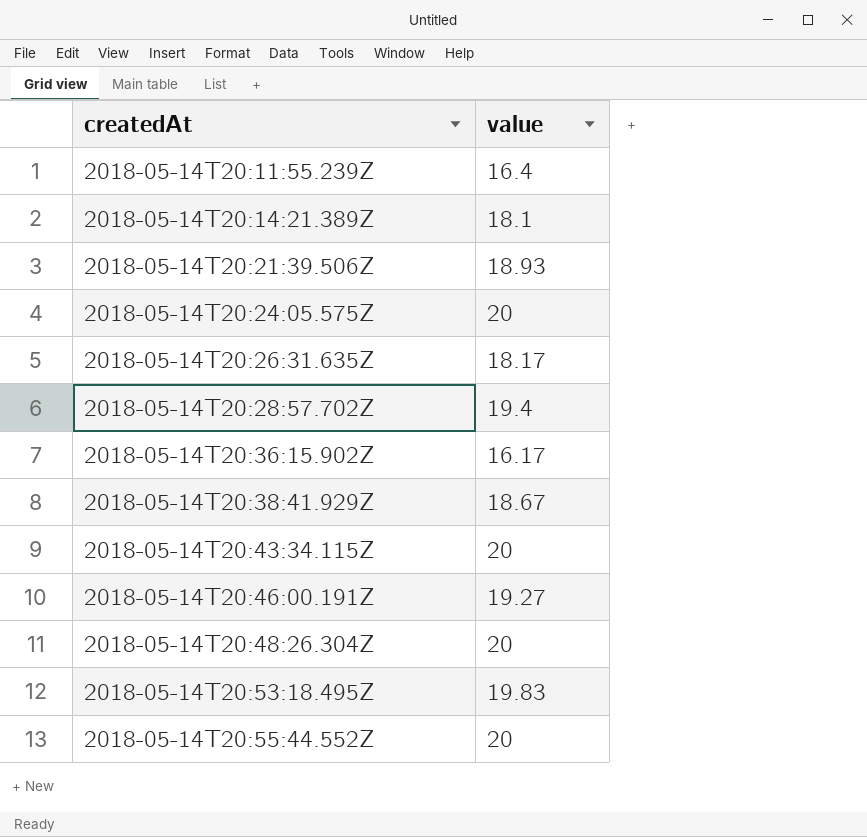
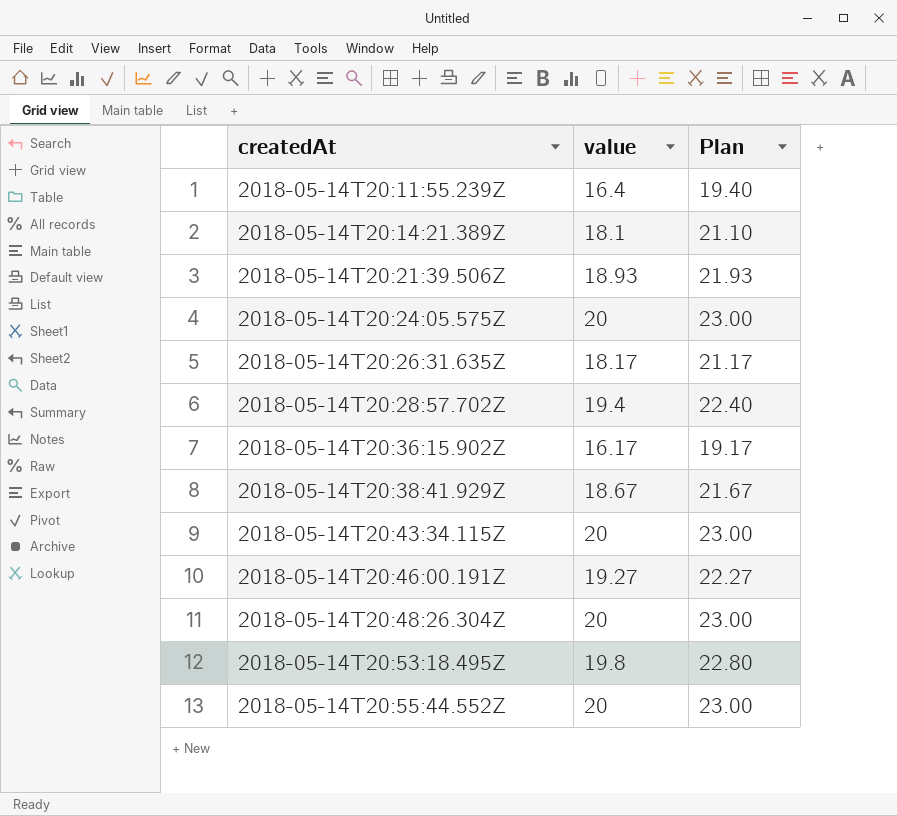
column Plan | formula: none -> [value] + 3
2018-05-14T20:53:18.495Z | value: 19.83 -> 19.8

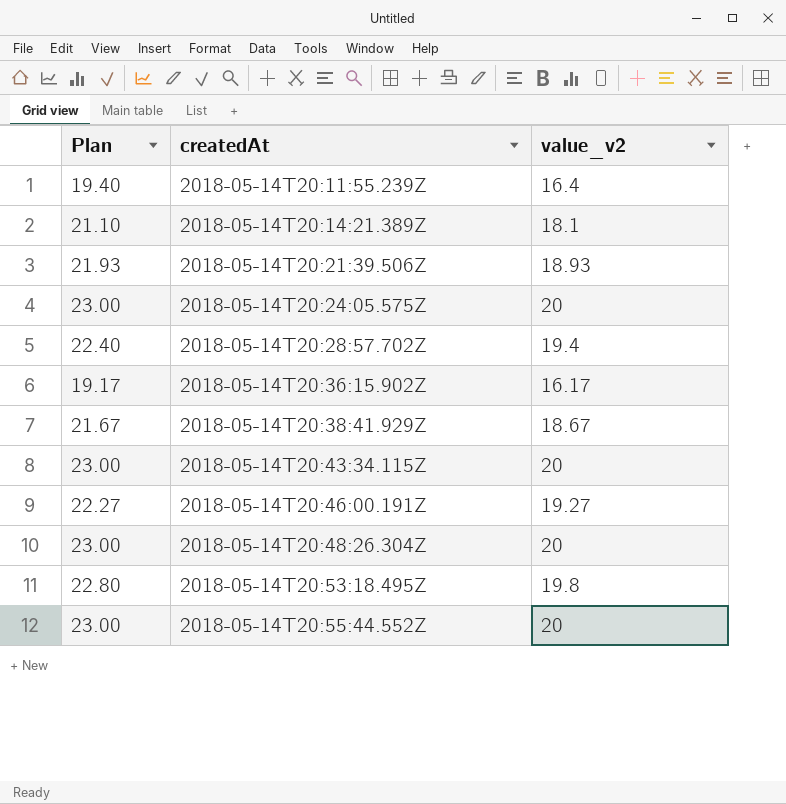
column Plan | position: 3 -> 1
column name: value -> value_v2
row 2018-05-14T20:26:31.635Z: 18.17 | 21.17 -> none

